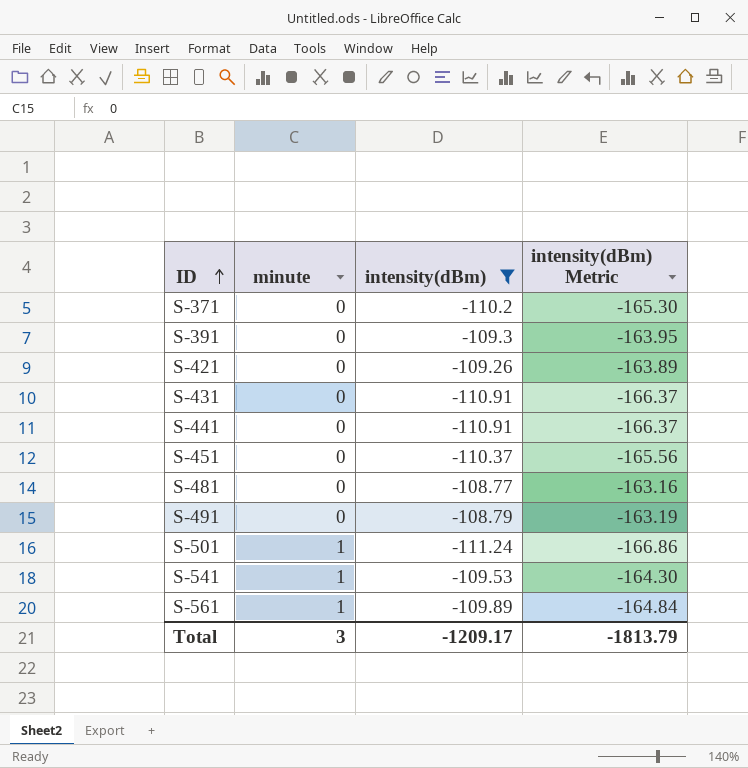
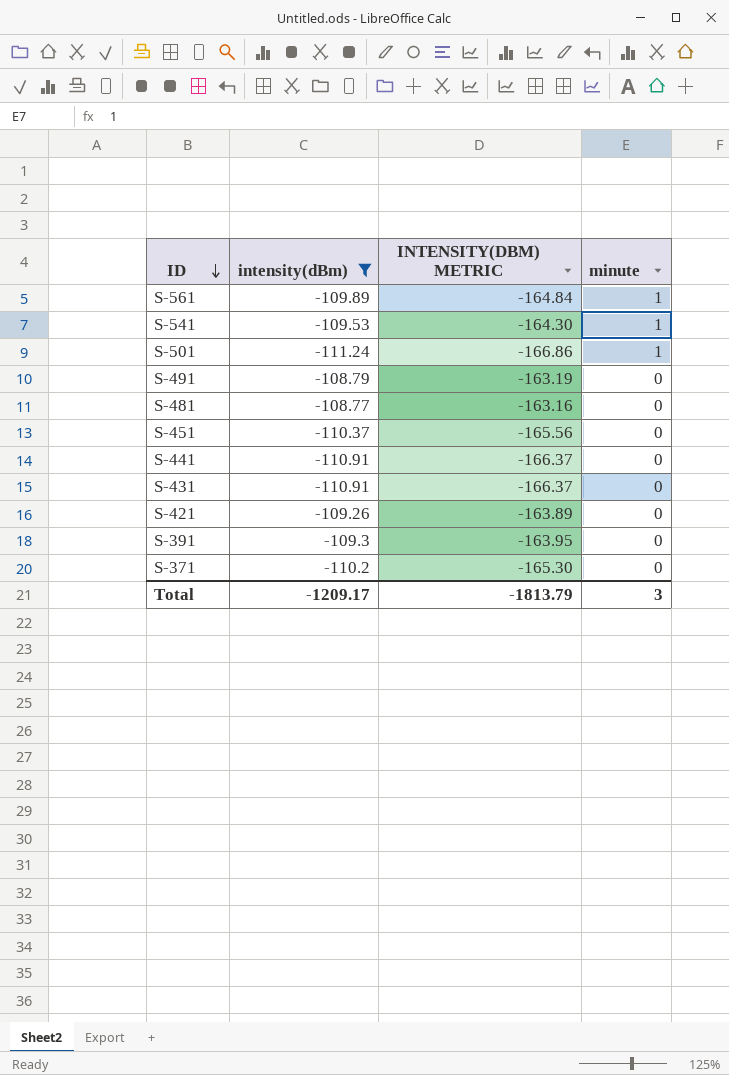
row order: ID ascending -> ID descending
column name: intensity(dBm) Metric -> INTENSITY(DBM) METRIC
column minute | position: 2 -> 4

